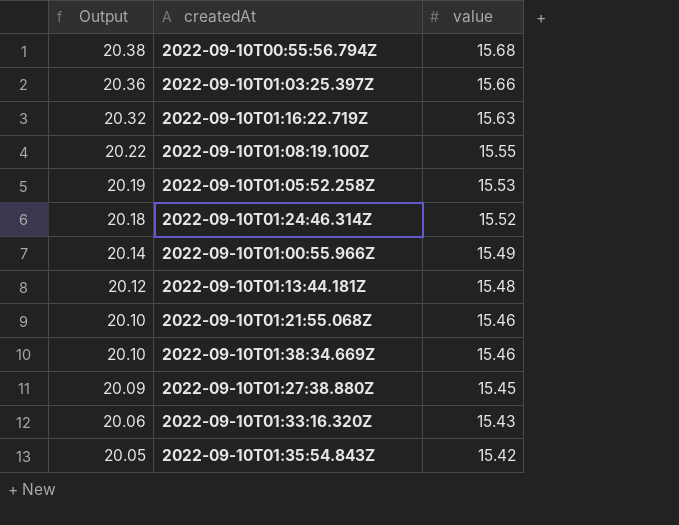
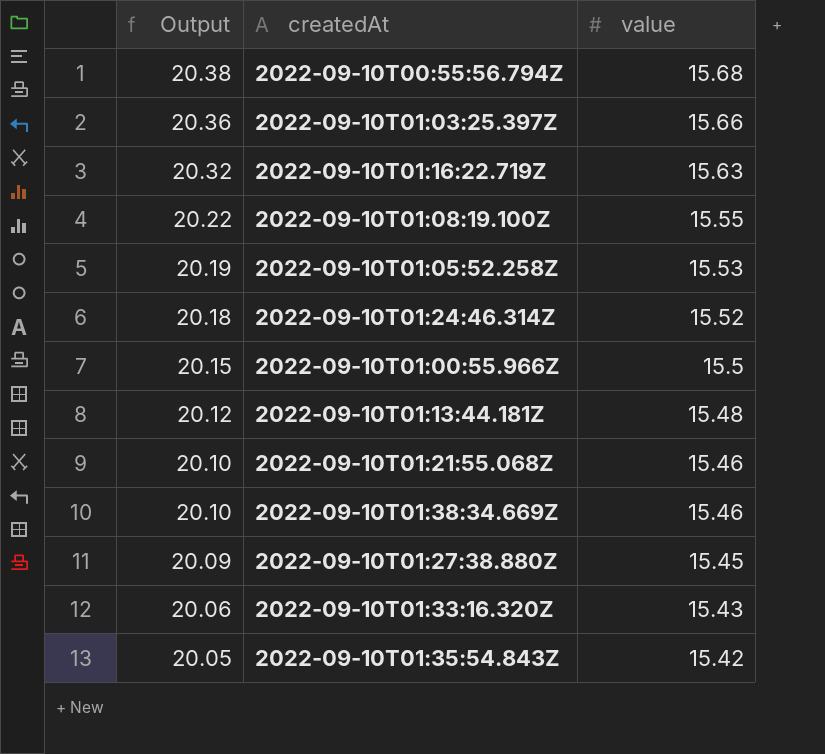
2022-09-10T01:00:55.966Z | Output: 20.14 -> 20.15
2022-09-10T01:00:55.966Z | value: 15.49 -> 15.5

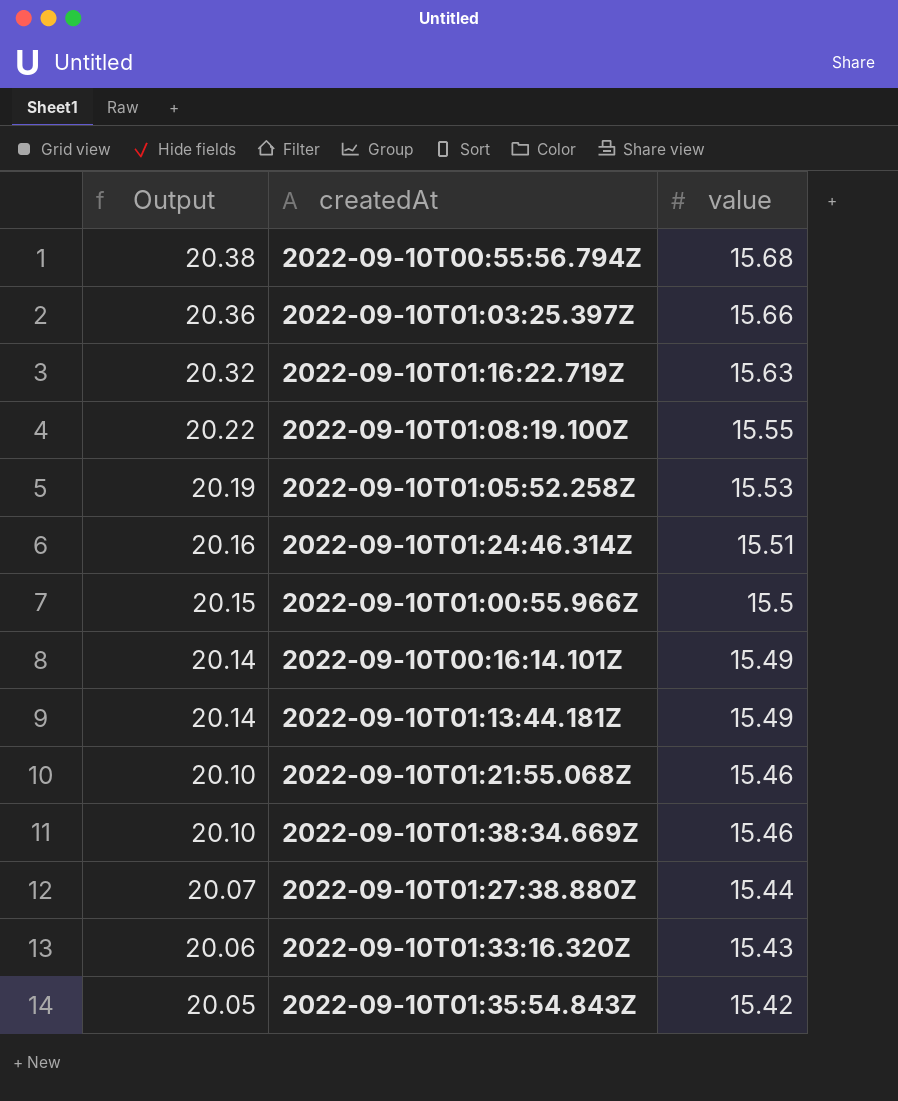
2022-09-10T01:24:46.314Z | Output: 20.18 -> 20.16
2022-09-10T01:24:46.314Z | value: 15.52 -> 15.51
row 2022-09-10T00:16:14.101Z: none -> 20.14 | 15.49
2022-09-10T01:13:44.181Z | Output: 20.12 -> 20.14
2022-09-10T01:13:44.181Z | value: 15.48 -> 15.49
2022-09-10T01:27:38.880Z | Output: 20.09 -> 20.07
2022-09-10T01:27:38.880Z | value: 15.45 -> 15.44

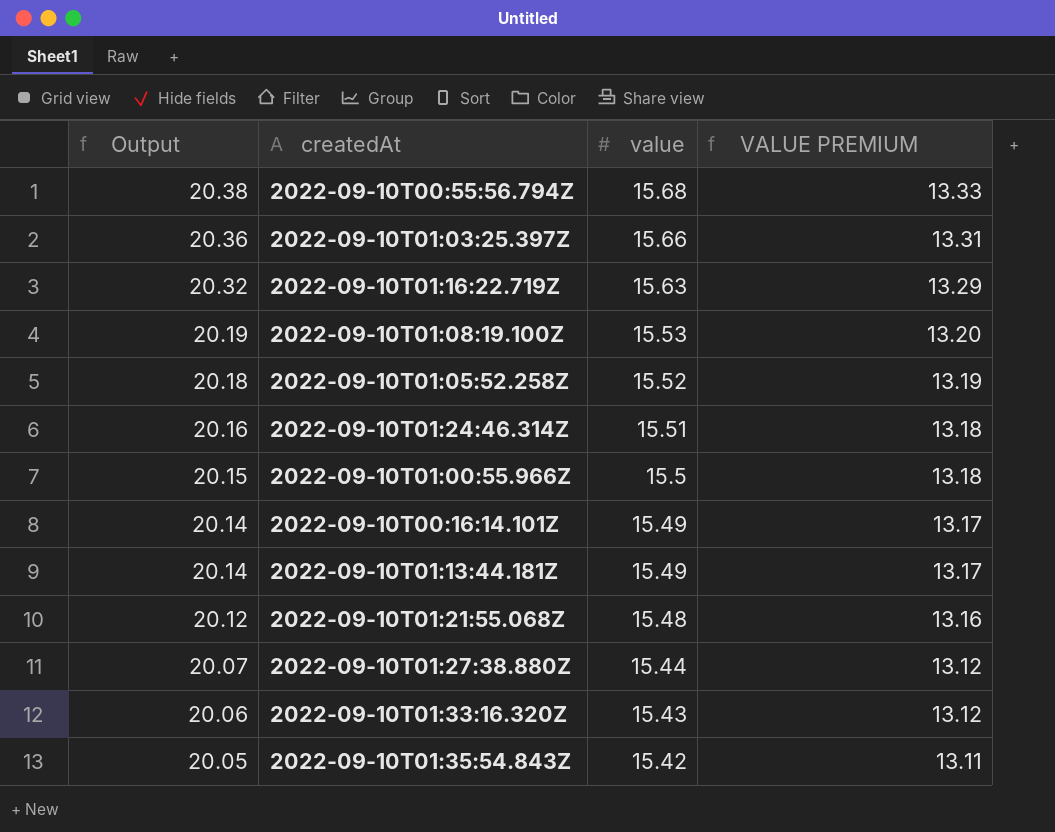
column VALUE PREMIUM | formula: none -> [value] * 0.85
row 2022-09-10T01:38:34.669Z: 20.10 | 15.46 -> none
2022-09-10T01:08:19.100Z | Output: 20.22 -> 20.19
2022-09-10T01:08:19.100Z | value: 15.55 -> 15.53
2022-09-10T01:05:52.258Z | Output: 20.19 -> 20.18
2022-09-10T01:05:52.258Z | value: 15.53 -> 15.52
2022-09-10T01:21:55.068Z | Output: 20.10 -> 20.12
2022-09-10T01:21:55.068Z | value: 15.46 -> 15.48

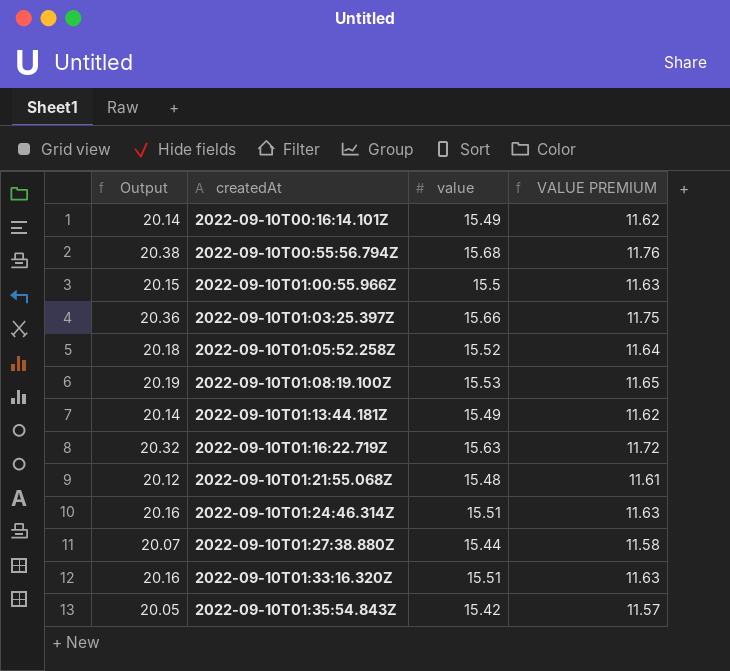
row order: Output descending -> createdAt ascending
column VALUE PREMIUM | formula: [value] * 0.85 -> [value] * 0.75
2022-09-10T01:33:16.320Z | Output: 20.06 -> 20.16
2022-09-10T01:33:16.320Z | value: 15.43 -> 15.51

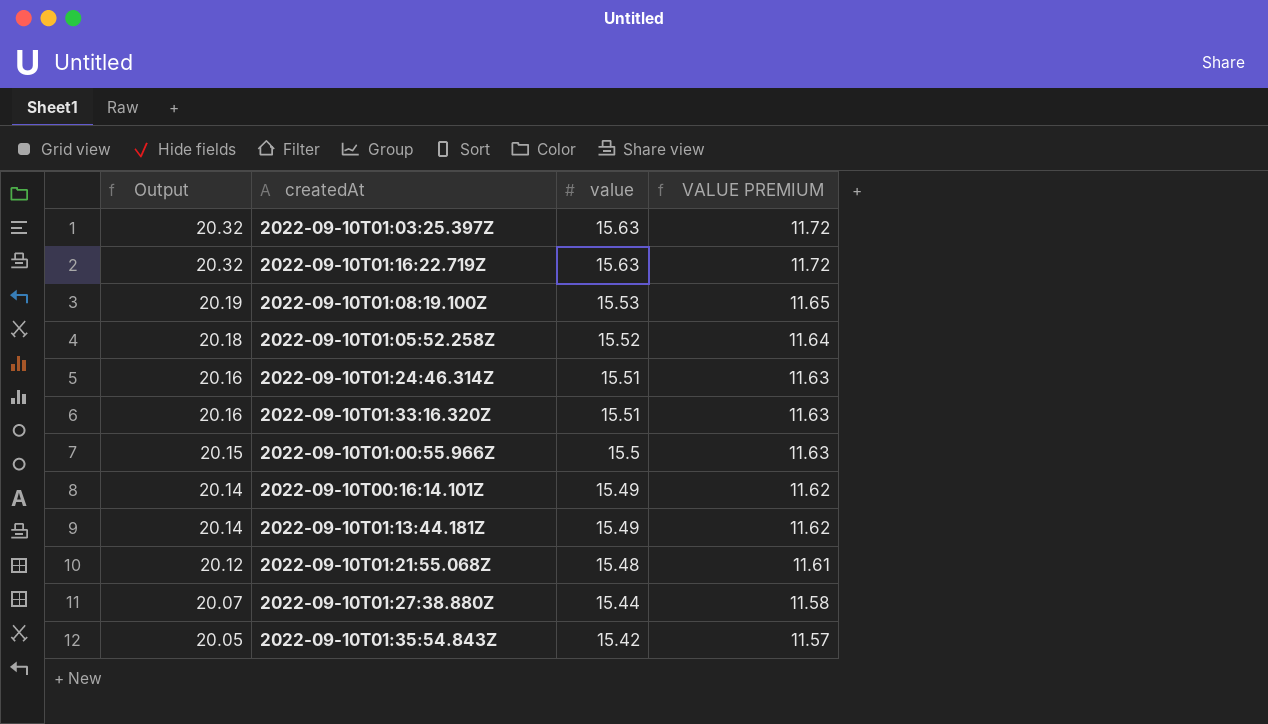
row order: createdAt ascending -> Output descending
row 2022-09-10T00:55:56.794Z: 20.38 | 15.68 | 11.76 -> none
2022-09-10T01:03:25.397Z | Output: 20.36 -> 20.32
2022-09-10T01:03:25.397Z | value: 15.66 -> 15.63
2022-09-10T01:03:25.397Z | VALUE PREMIUM: 11.75 -> 11.72

